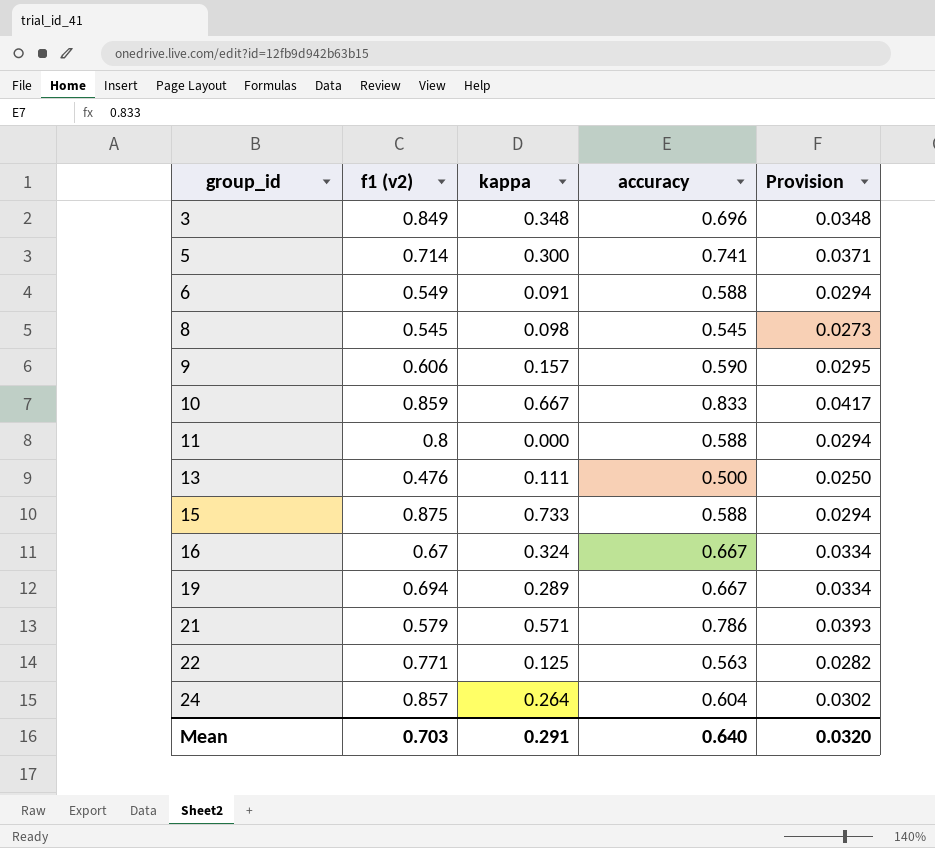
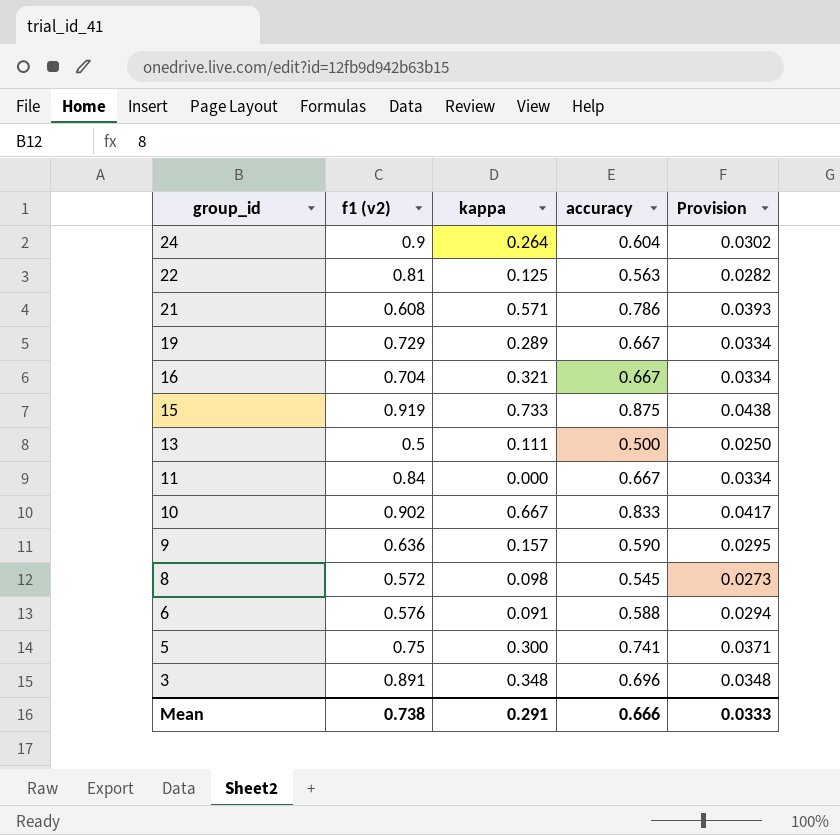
row order: group_id ascending -> group_id descending
24 | f1 (v2): 0.857 -> 0.9
22 | f1 (v2): 0.771 -> 0.81
21 | f1 (v2): 0.579 -> 0.608
19 | f1 (v2): 0.694 -> 0.729
16 | f1 (v2): 0.67 -> 0.704
16 | kappa: 0.324 -> 0.321
15 | f1 (v2): 0.875 -> 0.919
15 | accuracy: 0.588 -> 0.875
15 | Provision: 0.0294 -> 0.0438
13 | f1 (v2): 0.476 -> 0.5
11 | f1 (v2): 0.8 -> 0.84
11 | accuracy: 0.588 -> 0.667
11 | Provision: 0.0294 -> 0.0334
10 | f1 (v2): 0.859 -> 0.902
9 | f1 (v2): 0.606 -> 0.636
8 | f1 (v2): 0.545 -> 0.572
6 | f1 (v2): 0.549 -> 0.576
5 | f1 (v2): 0.714 -> 0.75
3 | f1 (v2): 0.849 -> 0.891
Mean | f1 (v2): 0.703 -> 0.738
Mean | accuracy: 0.640 -> 0.666
Mean | Provision: 0.0320 -> 0.0333

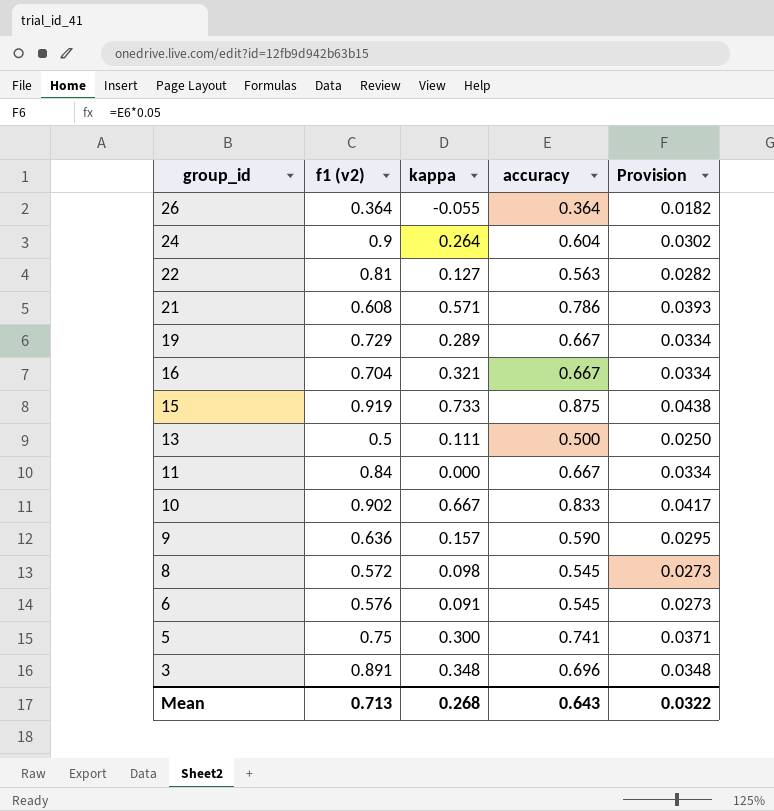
row 26: none -> 0.364 | -0.055 | 0.364 | 0.0182
22 | kappa: 0.125 -> 0.127
6 | accuracy: 0.588 -> 0.545
6 | Provision: 0.0294 -> 0.0273
Mean | f1 (v2): 0.738 -> 0.713
Mean | kappa: 0.291 -> 0.268
Mean | accuracy: 0.666 -> 0.643
Mean | Provision: 0.0333 -> 0.0322

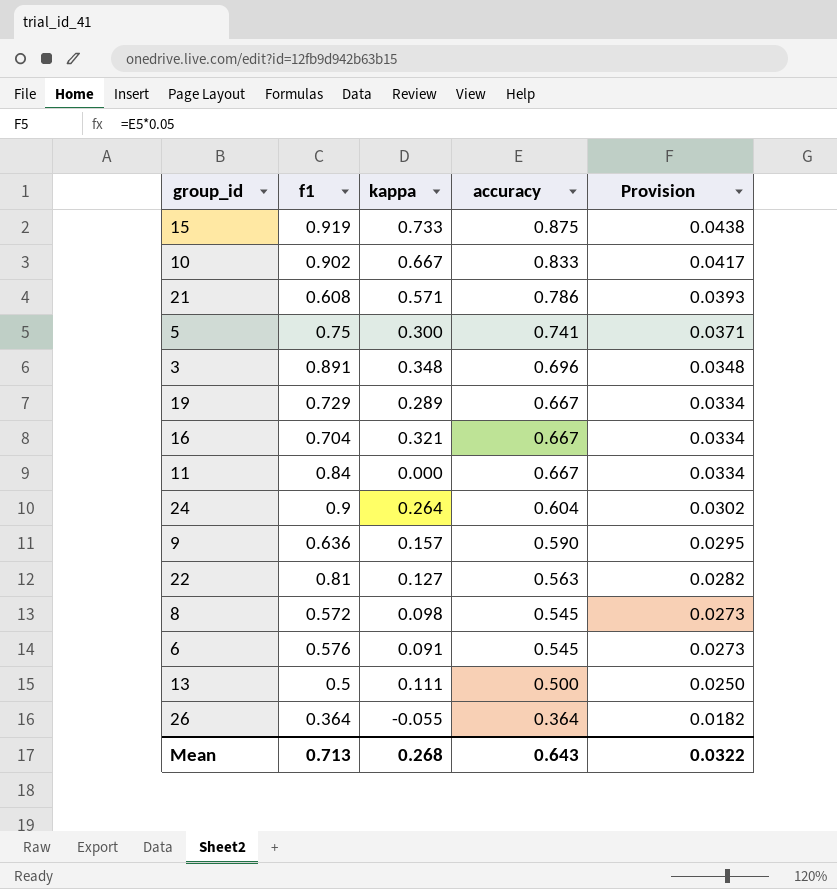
row order: group_id descending -> accuracy descending
column name: f1 (v2) -> f1

